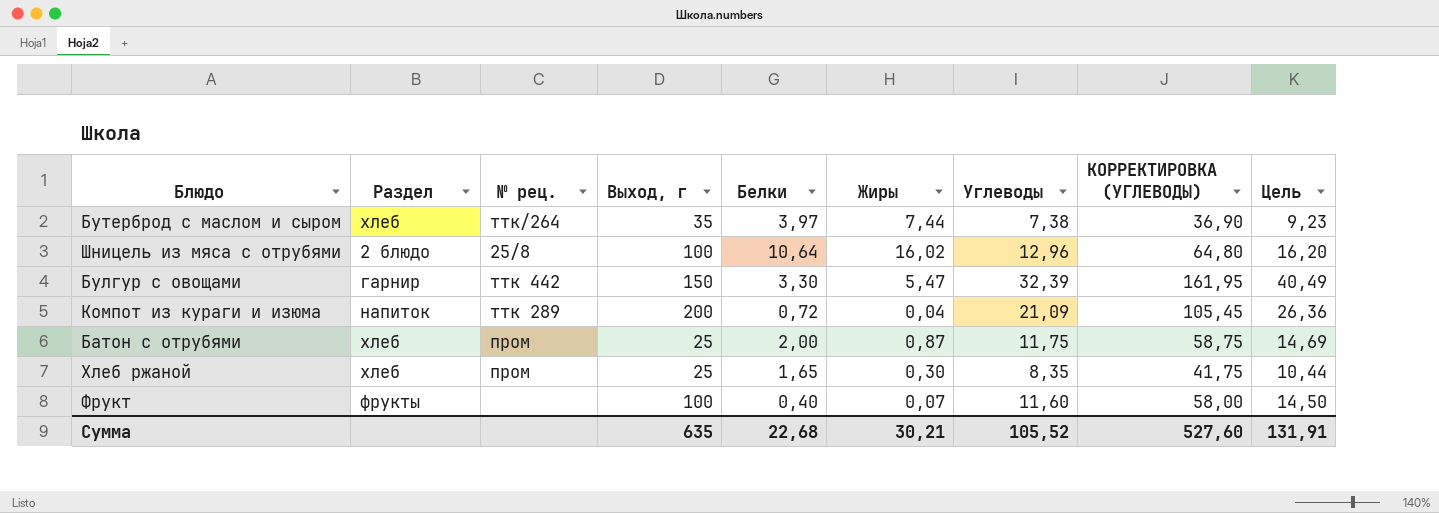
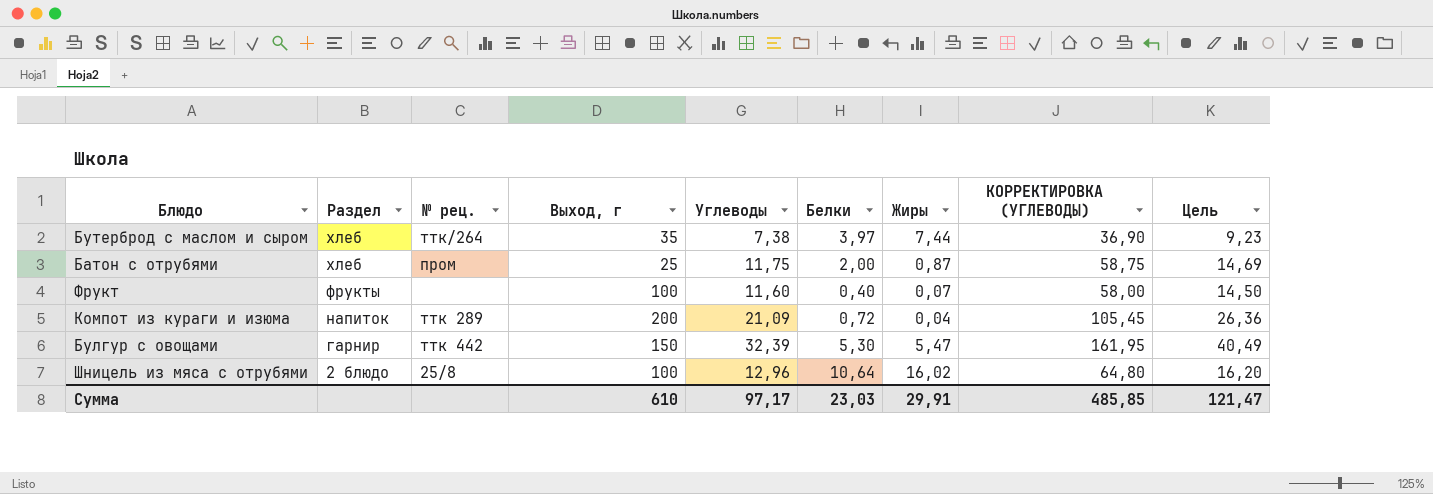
row order: none -> Раздел descending
column Углеводы | position: 7 -> 5
row Хлеб ржаной: хлеб | пром | 25 | 1,65 | 0,30 | 8,35 | 41,75 | 10,44 -> none
Булгур с овощами | Белки: 3,30 -> 5,30
Сумма | Выход, г: 635 -> 610
Сумма | Углеводы: 105,52 -> 97,17
Сумма | Белки: 22,68 -> 23,03
Сумма | Жиры: 30,21 -> 29,91
Сумма | КОРРЕКТИРОВКА (УГЛЕВОДЫ): 527,60 -> 485,85
Сумма | Цель: 131,91 -> 121,47

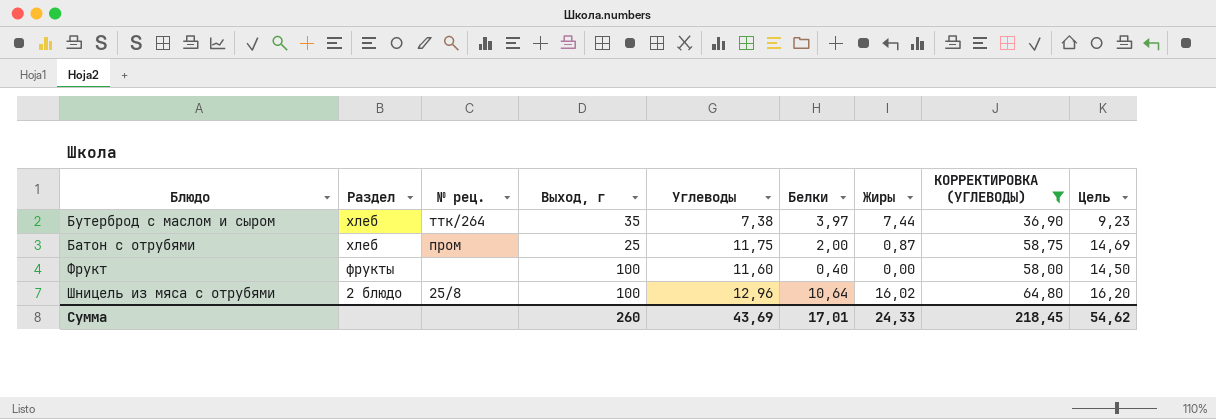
filter: none -> КОРРЕКТИРОВКА (УГЛЕВОДЫ) <= 64,80
Фрукт | Жиры: 0,07 -> 0,00
Сумма | Выход, г: 610 -> 260
Сумма | Углеводы: 97,17 -> 43,69
Сумма | Белки: 23,03 -> 17,01
Сумма | Жиры: 29,91 -> 24,33
Сумма | КОРРЕКТИРОВКА (УГЛЕВОДЫ): 485,85 -> 218,45
Сумма | Цель: 121,47 -> 54,62

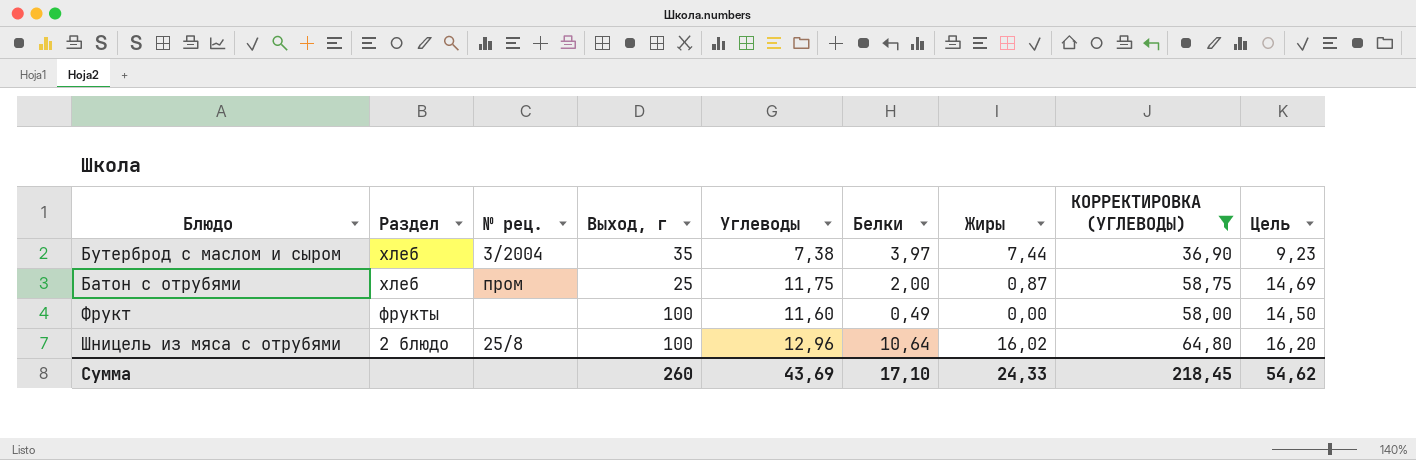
Бутерброд с маслом и сыром | № рец.: ттк/264 -> 3/2004
Фрукт | Белки: 0,40 -> 0,49
Сумма | Белки: 17,01 -> 17,10

